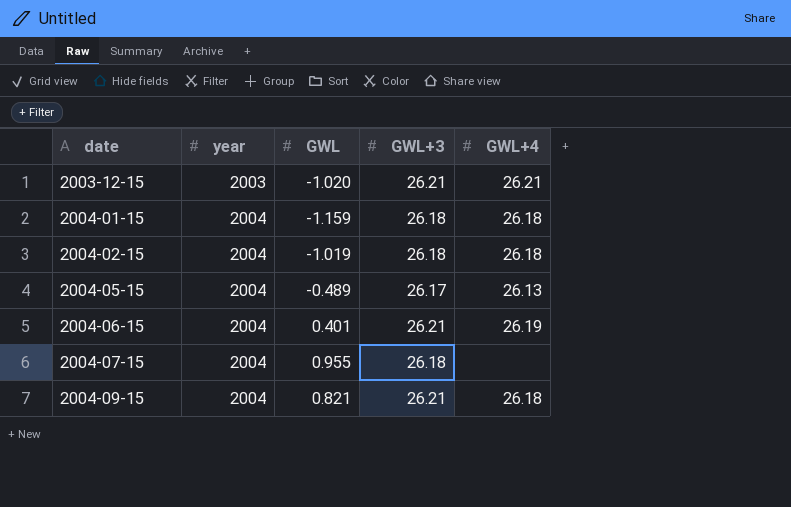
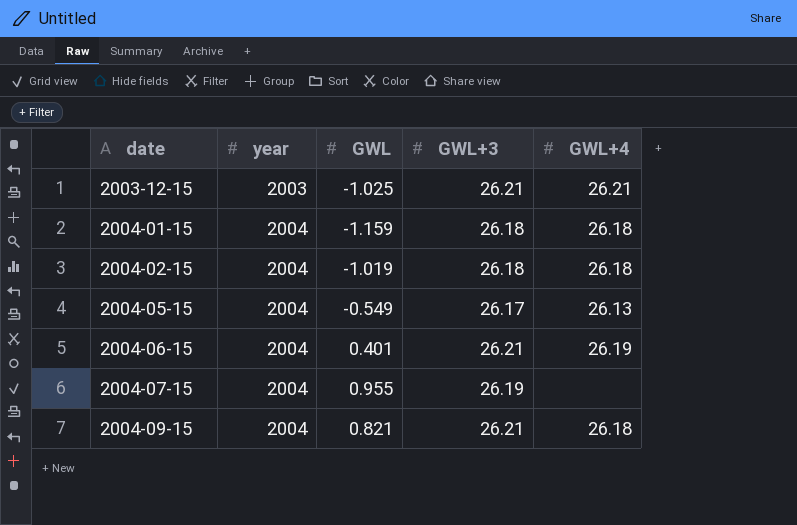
2003-12-15 | GWL: -1.020 -> -1.025
2004-05-15 | GWL: -0.489 -> -0.549
2004-07-15 | GWL+3: 26.18 -> 26.19

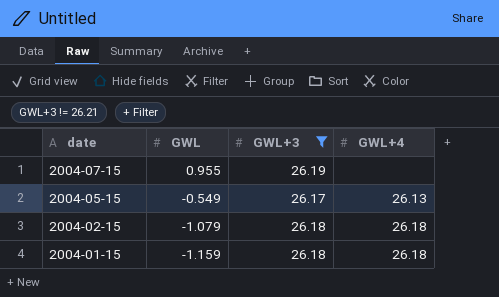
filter: none -> GWL+3 != 26.21
row order: date ascending -> date descending
column year | position: 2 -> none
2004-02-15 | GWL: -1.019 -> -1.079

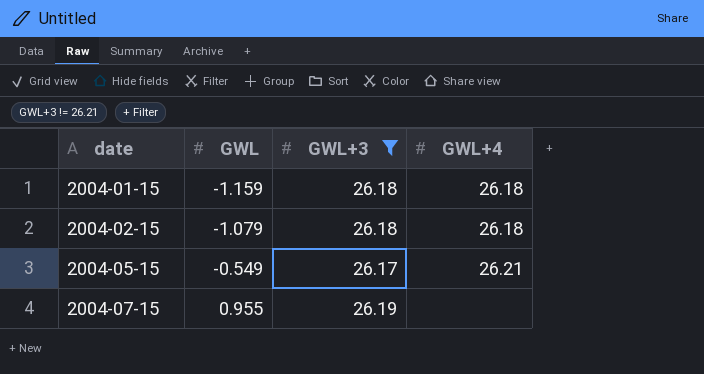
row order: date descending -> date ascending
2004-05-15 | GWL+4: 26.13 -> 26.21

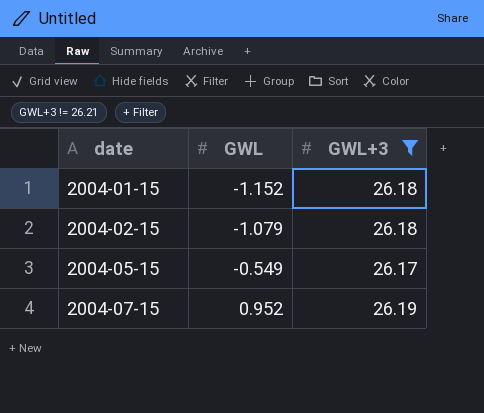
column GWL+4 | position: 4 -> none
2004-01-15 | GWL: -1.159 -> -1.152
2004-07-15 | GWL: 0.955 -> 0.952

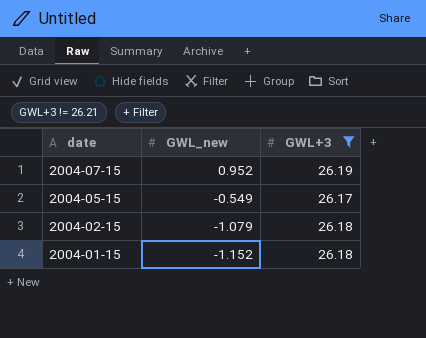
row order: date ascending -> date descending
column name: GWL -> GWL_new

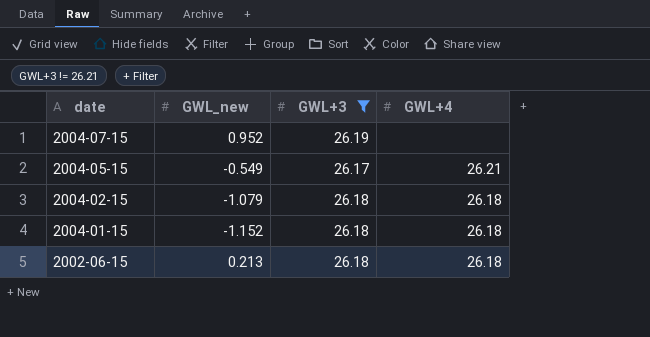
column GWL+4 | position: none -> 4
row 2002-06-15: none -> 0.213 | 26.18 | 26.18

